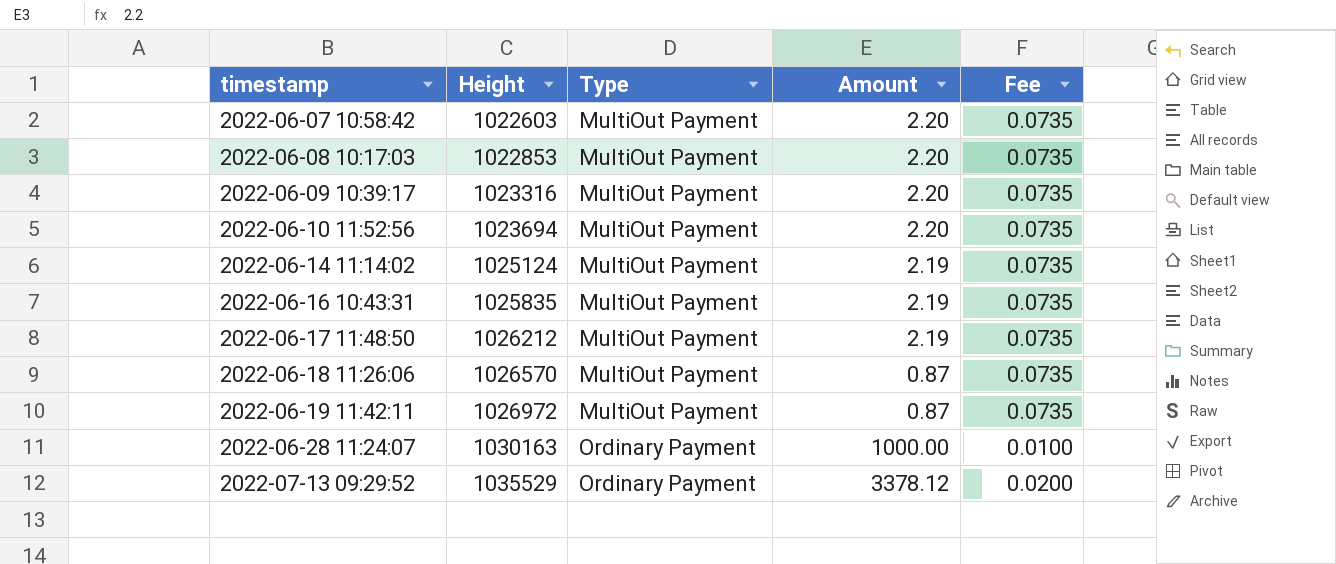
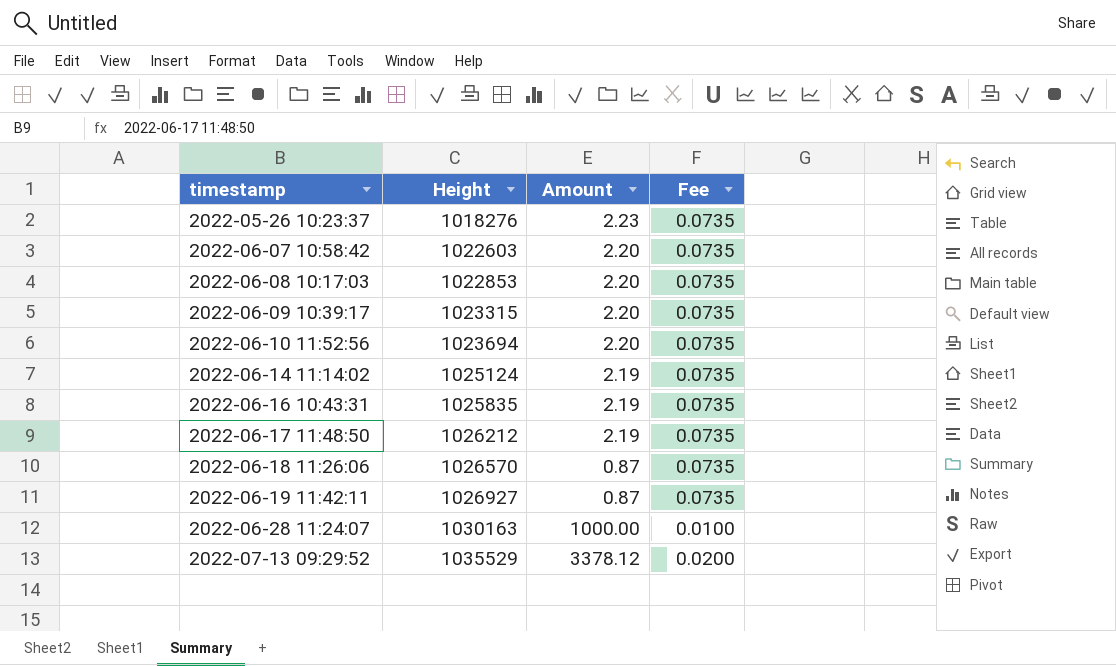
column Type | position: 3 -> none
row 2022-05-26 10:23:37: none -> 1018276 | 2.23 | 0.0735
2022-06-09 10:39:17 | Height: 1023316 -> 1023315
2022-06-19 11:42:11 | Height: 1026972 -> 1026927

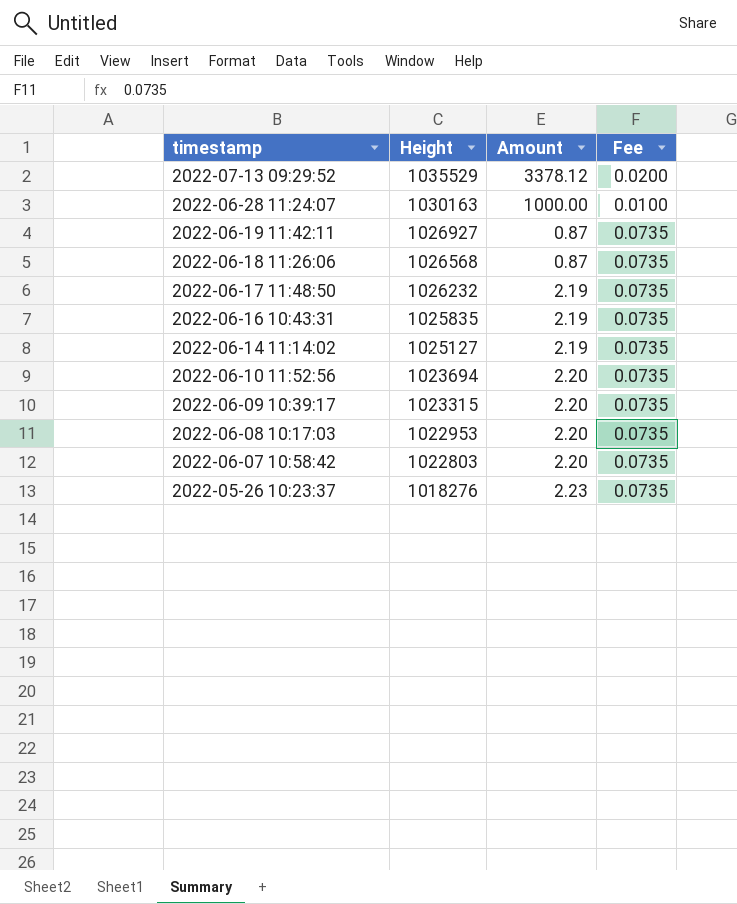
row order: timestamp ascending -> timestamp descending
2022-06-18 11:26:06 | Height: 1026570 -> 1026568
2022-06-17 11:48:50 | Height: 1026212 -> 1026232
2022-06-14 11:14:02 | Height: 1025124 -> 1025127
2022-06-08 10:17:03 | Height: 1022853 -> 1022953
2022-06-07 10:58:42 | Height: 1022603 -> 1022803

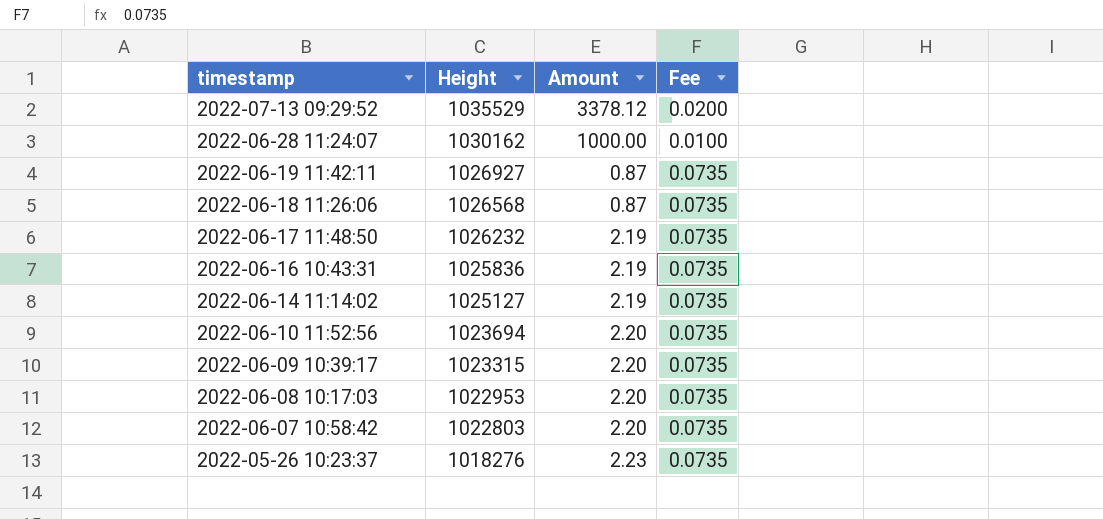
2022-06-28 11:24:07 | Height: 1030163 -> 1030162
2022-06-16 10:43:31 | Height: 1025835 -> 1025836

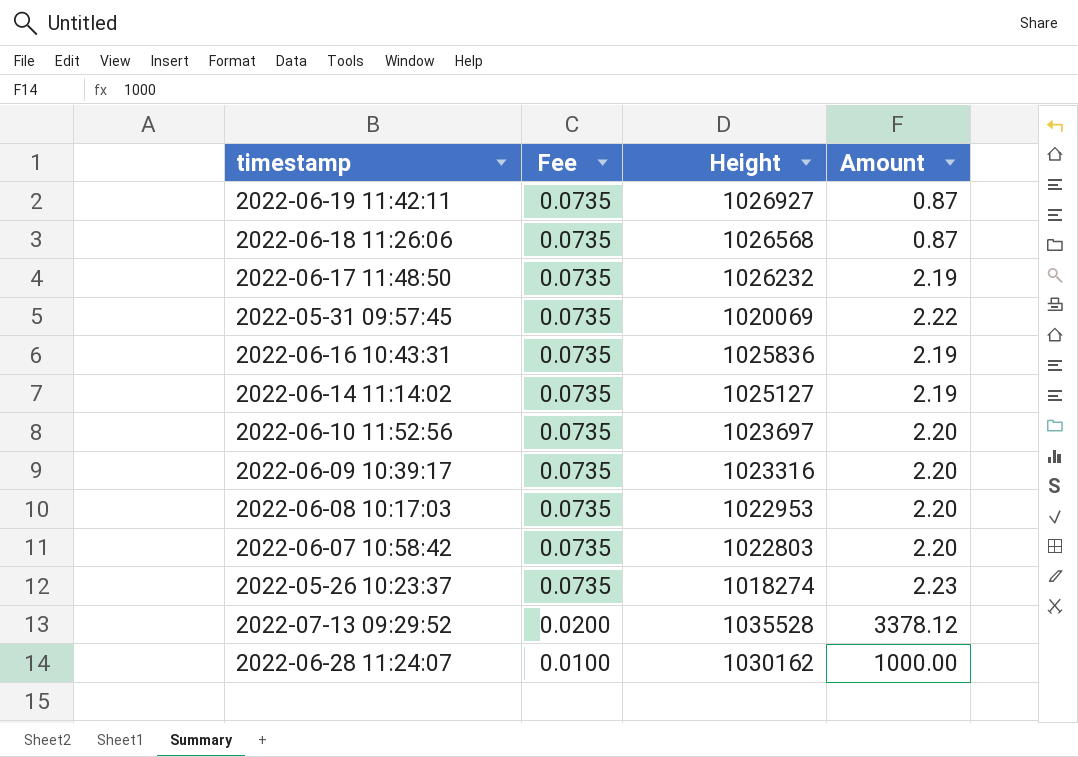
row order: timestamp descending -> Fee descending
column Fee | position: 4 -> 2
row 2022-05-31 09:57:45: none -> 0.0735 | 1020069 | 2.22
2022-06-10 11:52:56 | Height: 1023694 -> 1023697
2022-06-09 10:39:17 | Height: 1023315 -> 1023316
2022-05-26 10:23:37 | Height: 1018276 -> 1018274
2022-07-13 09:29:52 | Height: 1035529 -> 1035528

